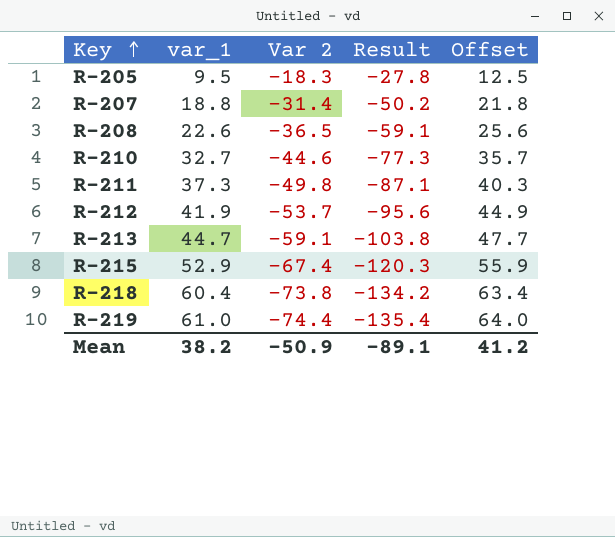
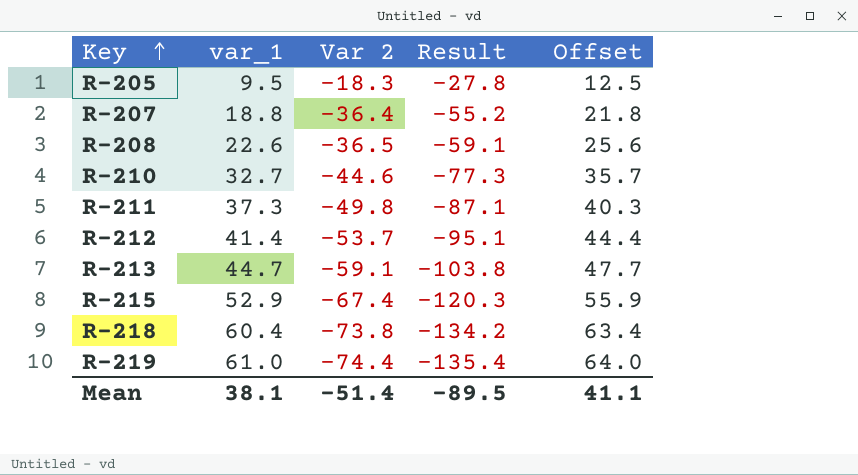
R-207 | Var 2: -31.4 -> -36.4
R-207 | Result: -50.2 -> -55.2
R-212 | var_1: 41.9 -> 41.4
R-212 | Result: -95.6 -> -95.1
R-212 | Offset: 44.9 -> 44.4
Mean | var_1: 38.2 -> 38.1
Mean | Var 2: -50.9 -> -51.4
Mean | Result: -89.1 -> -89.5
Mean | Offset: 41.2 -> 41.1

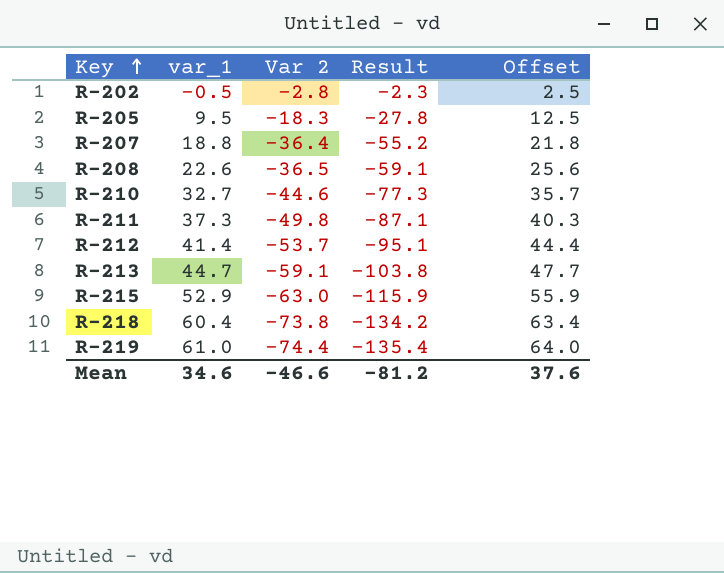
row R-202: none -> -0.5 | -2.8 | -2.3 | 2.5
R-215 | Var 2: -67.4 -> -63.0
R-215 | Result: -120.3 -> -115.9
Mean | var_1: 38.1 -> 34.6
Mean | Var 2: -51.4 -> -46.6
Mean | Result: -89.5 -> -81.2
Mean | Offset: 41.1 -> 37.6

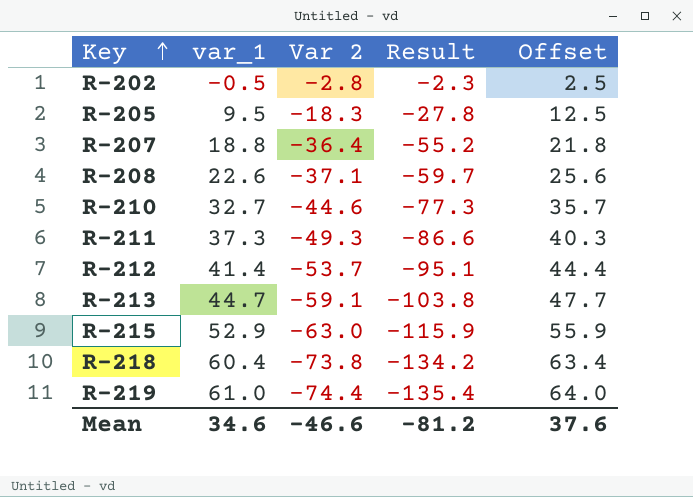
R-208 | Var 2: -36.5 -> -37.1
R-208 | Result: -59.1 -> -59.7
R-211 | Var 2: -49.8 -> -49.3
R-211 | Result: -87.1 -> -86.6

